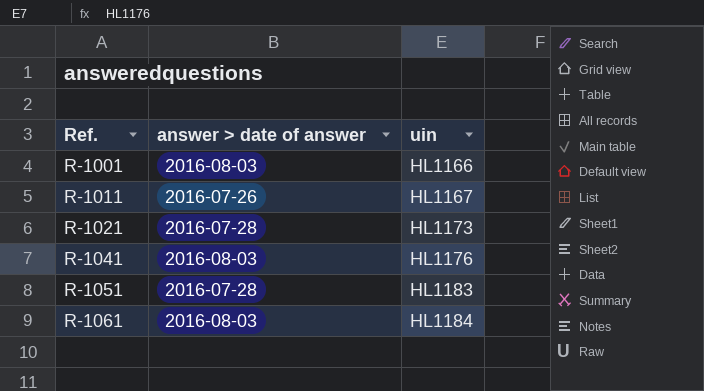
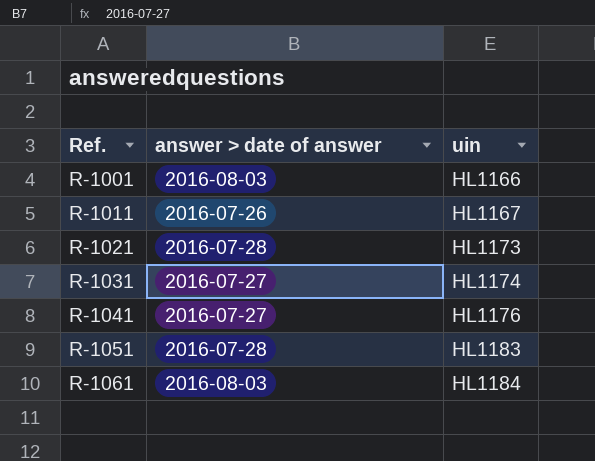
row R-1031: none -> 2016-07-27 | HL1174
R-1041 | answer > date of answer: 2016-08-03 -> 2016-07-27

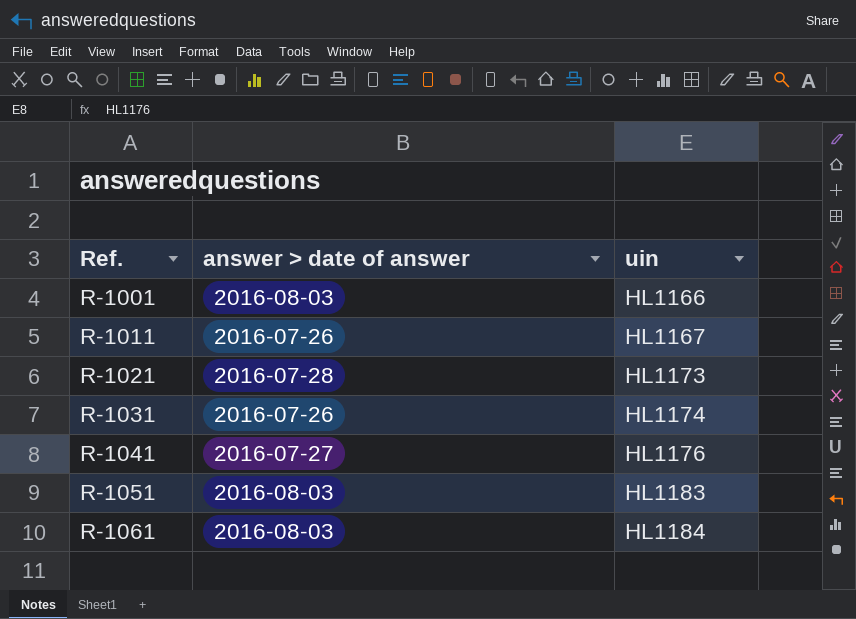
R-1031 | answer > date of answer: 2016-07-27 -> 2016-07-26
R-1051 | answer > date of answer: 2016-07-28 -> 2016-08-03

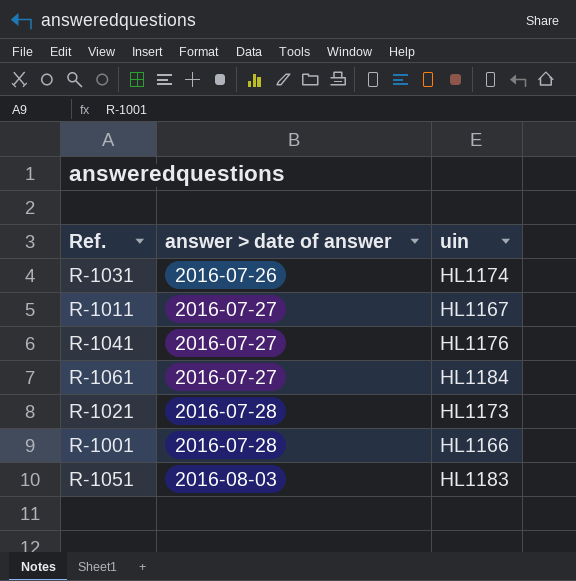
row order: Ref. ascending -> answer > date of answer ascending
R-1011 | answer > date of answer: 2016-07-26 -> 2016-07-27
R-1061 | answer > date of answer: 2016-08-03 -> 2016-07-27
R-1001 | answer > date of answer: 2016-08-03 -> 2016-07-28

